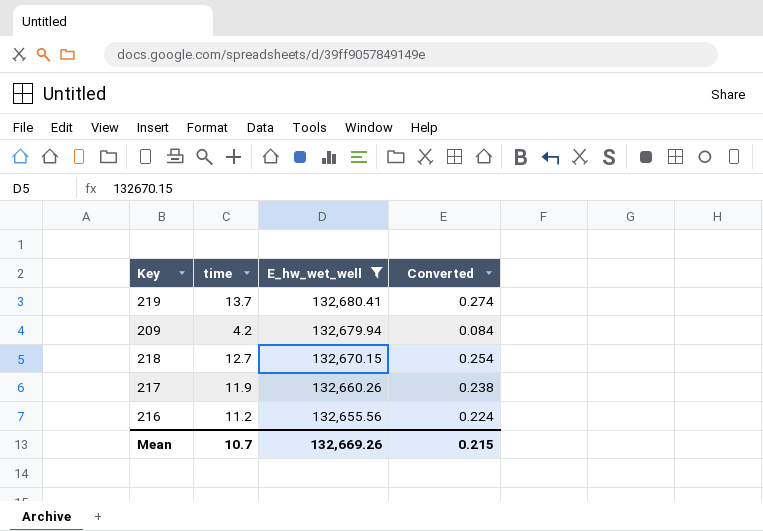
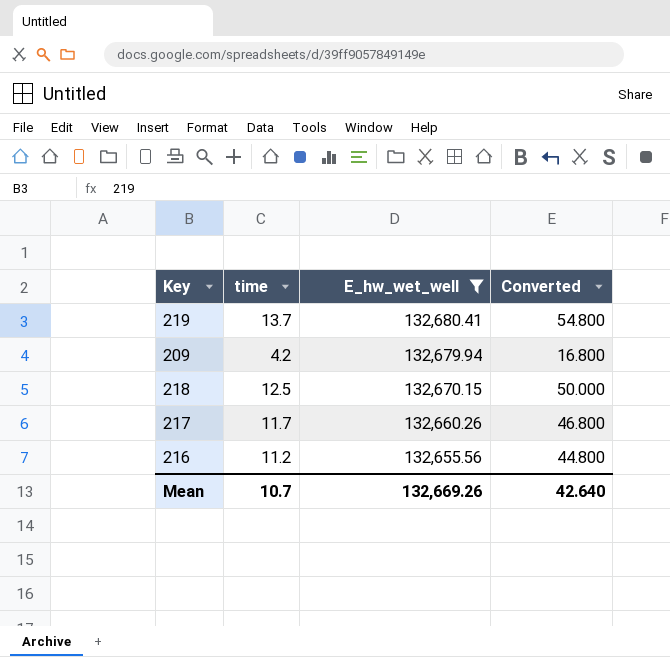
column Converted | formula: [time] * 0.02 -> [time] * 4
218 | time: 12.7 -> 12.5
217 | time: 11.9 -> 11.7
Mean | Converted: 0.215 -> 42.640

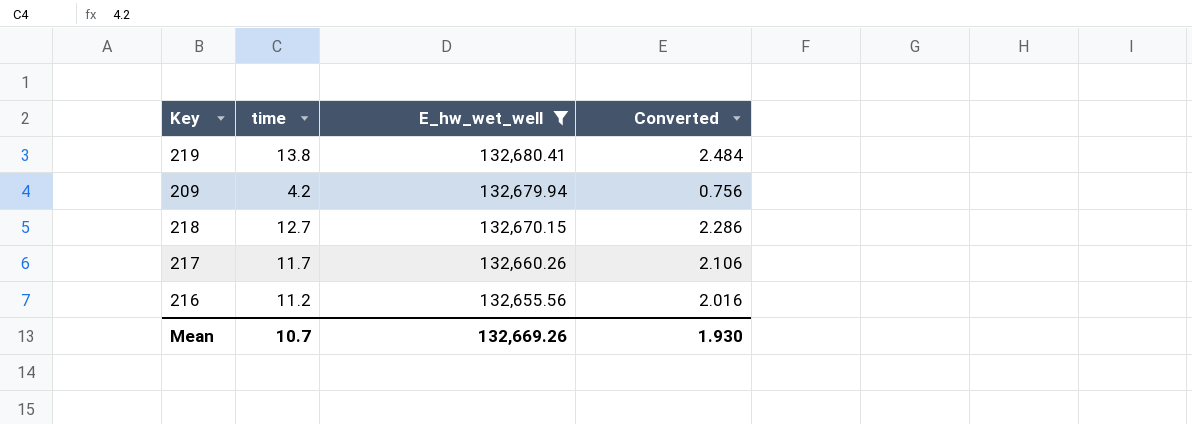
column Converted | formula: [time] * 4 -> [time] * 0.18
219 | time: 13.7 -> 13.8
218 | time: 12.5 -> 12.7
Mean | Converted: 42.640 -> 1.930

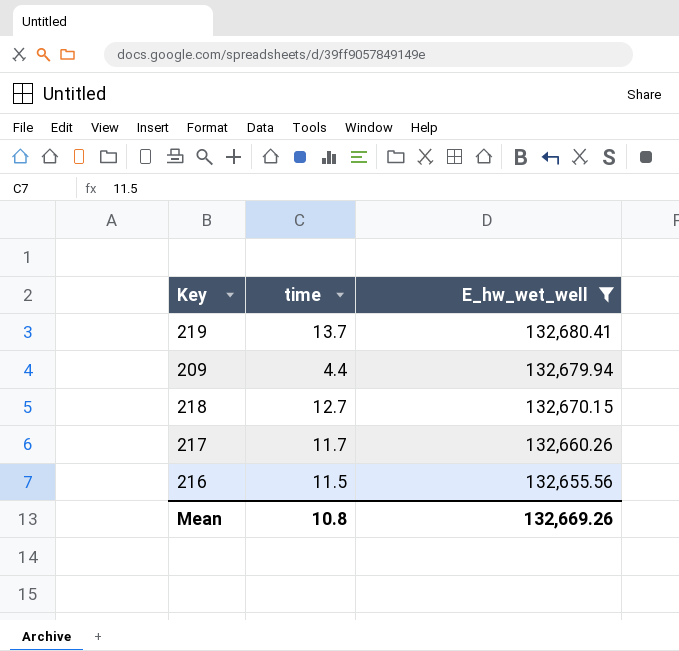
column Converted | formula: [time] * 0.18 -> none
219 | time: 13.8 -> 13.7
209 | time: 4.2 -> 4.4
216 | time: 11.2 -> 11.5
Mean | time: 10.7 -> 10.8

